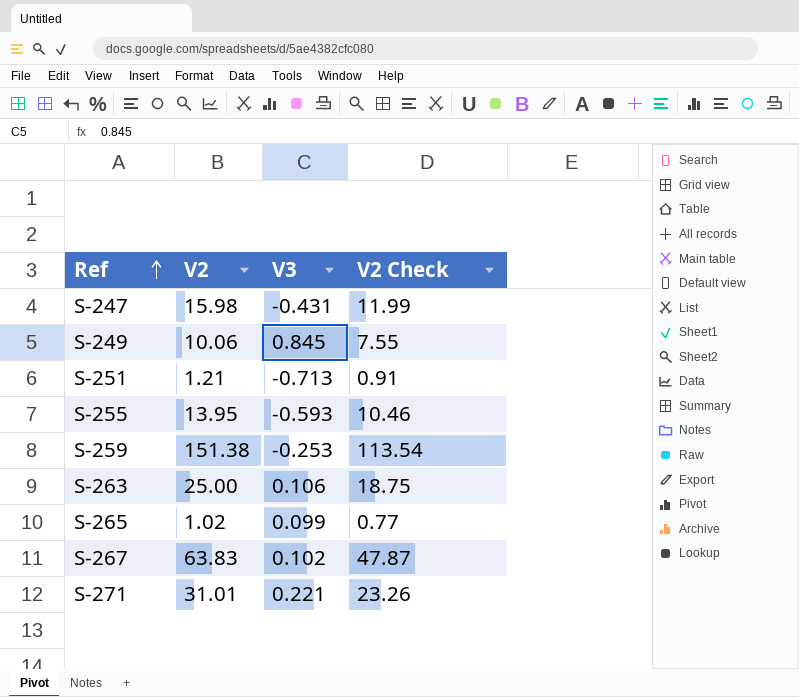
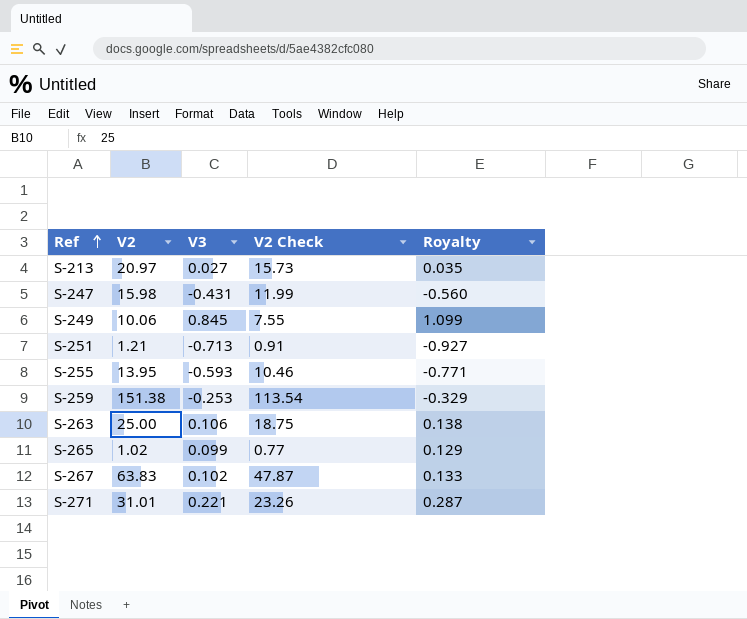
column Royalty | formula: none -> [V3] * 1.3
row S-213: none -> 20.97 | 0.027 | 15.73 | 0.035

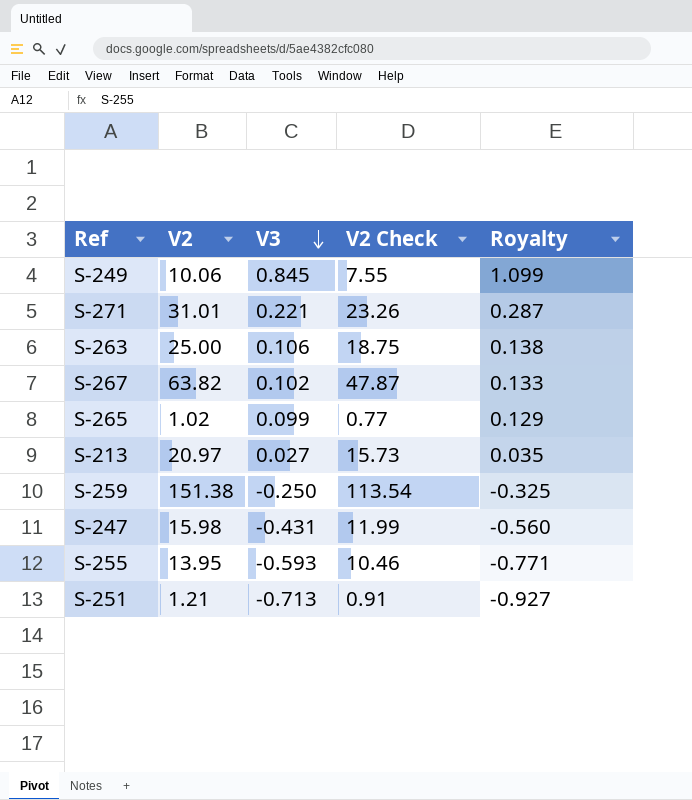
row order: Ref ascending -> V3 descending
S-267 | V2: 63.83 -> 63.82
S-259 | V3: -0.253 -> -0.250
S-259 | Royalty: -0.329 -> -0.325

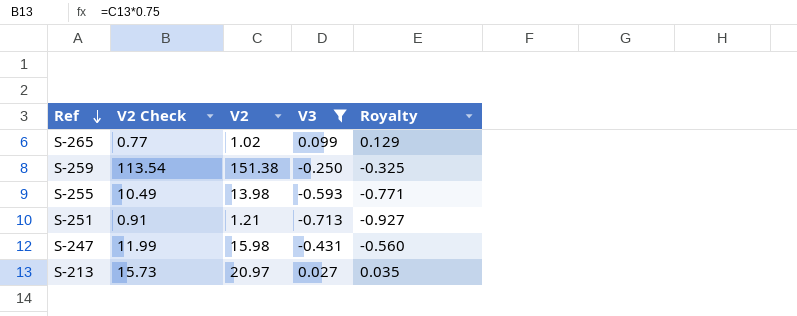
filter: none -> V3 <= 0.099
row order: V3 descending -> Ref descending
column V2 Check | position: 4 -> 2
S-255 | V2 Check: 10.46 -> 10.49
S-255 | V2: 13.95 -> 13.98

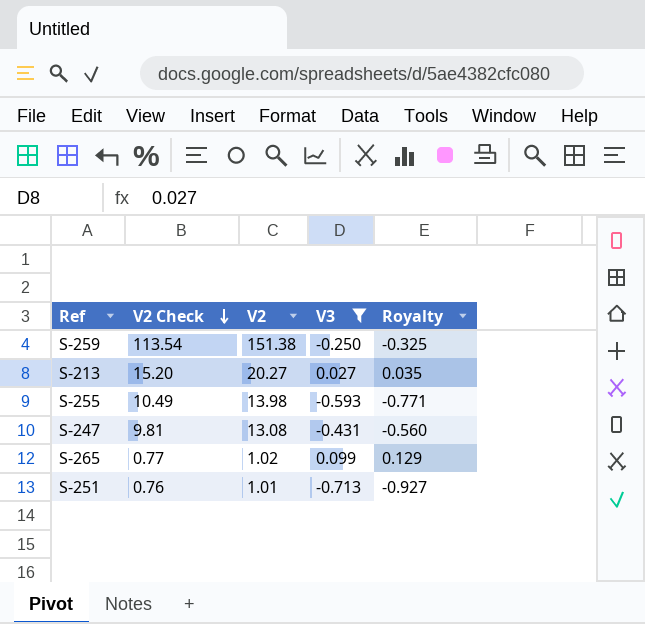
row order: Ref descending -> V2 Check descending
S-213 | V2 Check: 15.73 -> 15.20
S-213 | V2: 20.97 -> 20.27
S-247 | V2 Check: 11.99 -> 9.81
S-247 | V2: 15.98 -> 13.08
S-251 | V2 Check: 0.91 -> 0.76
S-251 | V2: 1.21 -> 1.01

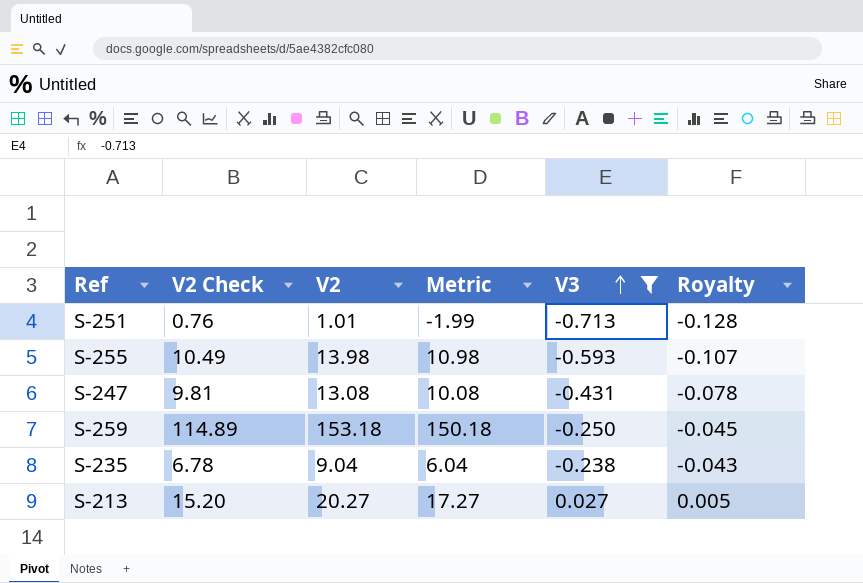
row order: V2 Check descending -> V3 ascending
column Metric | formula: none -> [V2] - 3
column Royalty | formula: [V3] * 1.3 -> [V3] * 0.18
row S-265: 0.77 | 1.02 | 0.099 | 0.129 -> none
S-259 | V2 Check: 113.54 -> 114.89
S-259 | V2: 151.38 -> 153.18
row S-235: none -> 6.78 | 9.04 | 6.04 | -0.238 | -0.043

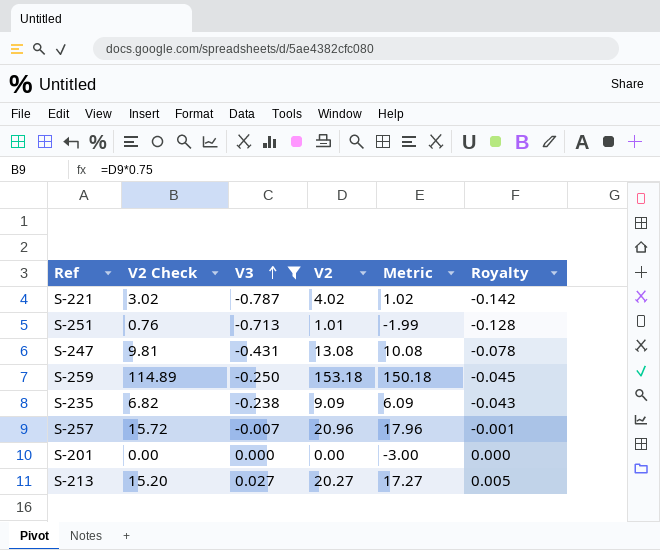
column V3 | position: 5 -> 3
row S-255: 10.49 | 13.98 | 10.98 | -0.593 | -0.107 -> none
row S-221: none -> 3.02 | -0.787 | 4.02 | 1.02 | -0.142
S-235 | V2 Check: 6.78 -> 6.82
S-235 | V2: 9.04 -> 9.09
S-235 | Metric: 6.04 -> 6.09
row S-257: none -> 15.72 | -0.007 | 20.96 | 17.96 | -0.001
row S-201: none -> 0.00 | 0.000 | 0.00 | -3.00 | 0.000

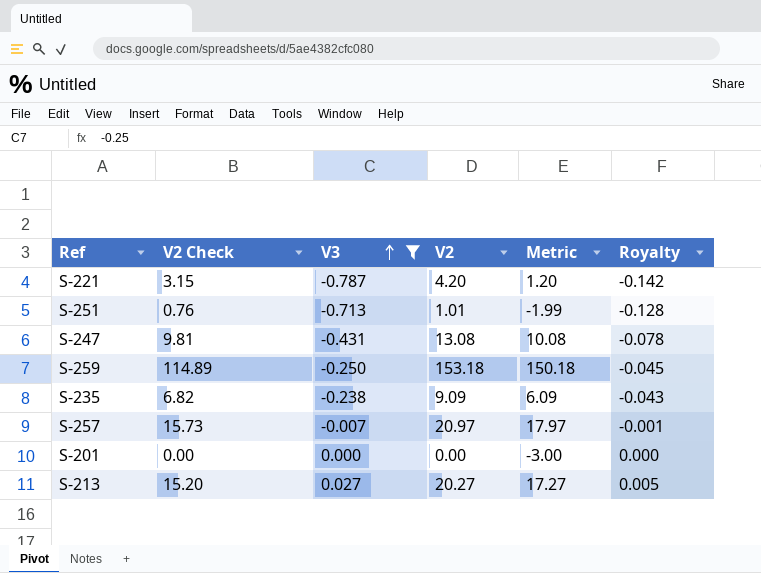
S-221 | V2 Check: 3.02 -> 3.15
S-221 | V2: 4.02 -> 4.20
S-221 | Metric: 1.02 -> 1.20
S-257 | V2 Check: 15.72 -> 15.73
S-257 | V2: 20.96 -> 20.97
S-257 | Metric: 17.96 -> 17.97

